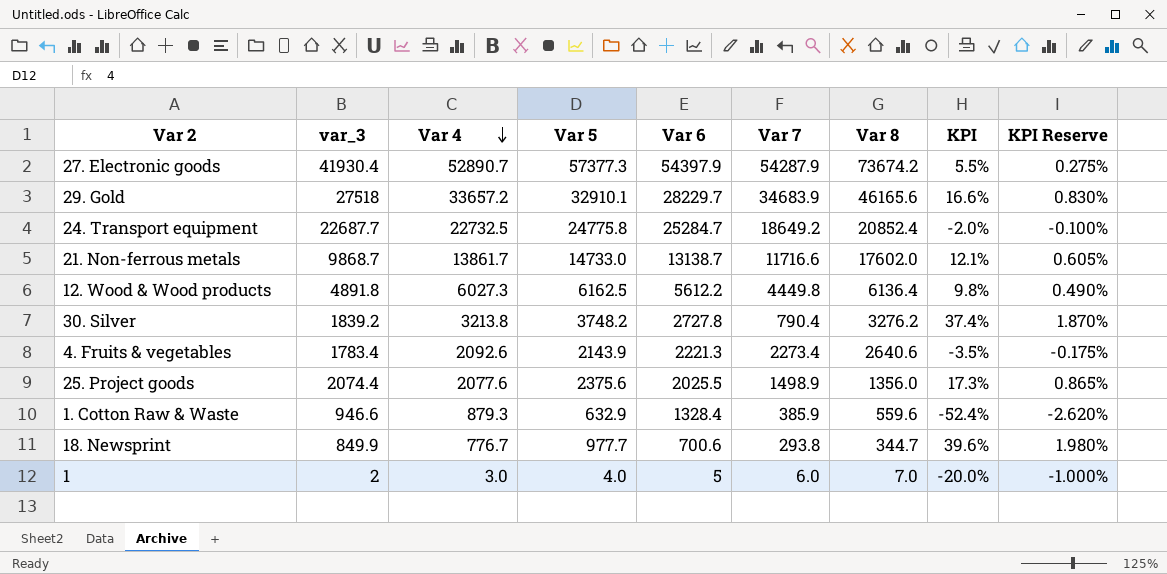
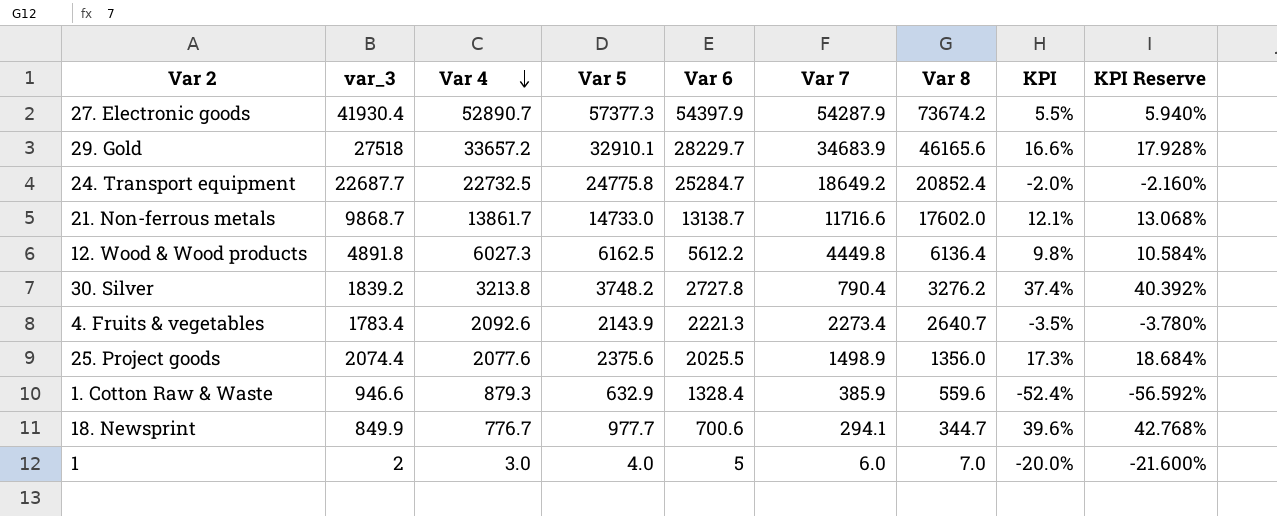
column KPI Reserve | formula: [KPI] * 0.05 -> [KPI] * 1.08
4. Fruits & vegetables | Var 8: 2640.6 -> 2640.7
18. Newsprint | Var 7: 293.8 -> 294.1

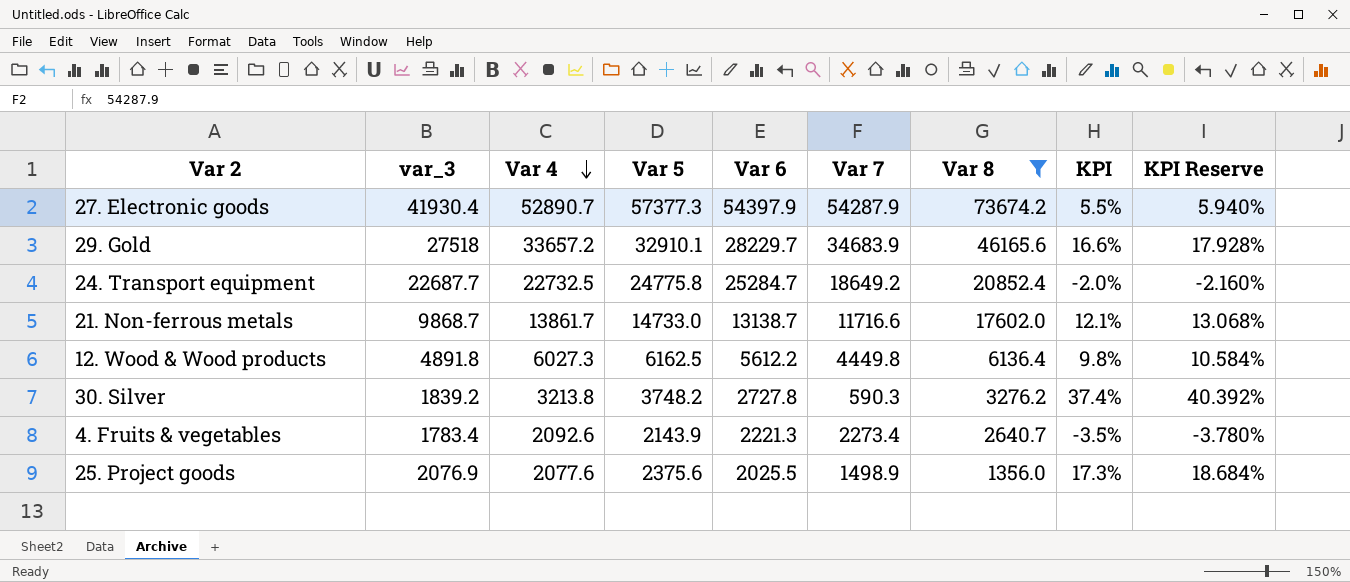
filter: none -> Var 8 >= 1356.0
30. Silver | Var 7: 790.4 -> 590.3
25. Project goods | var_3: 2074.4 -> 2076.9

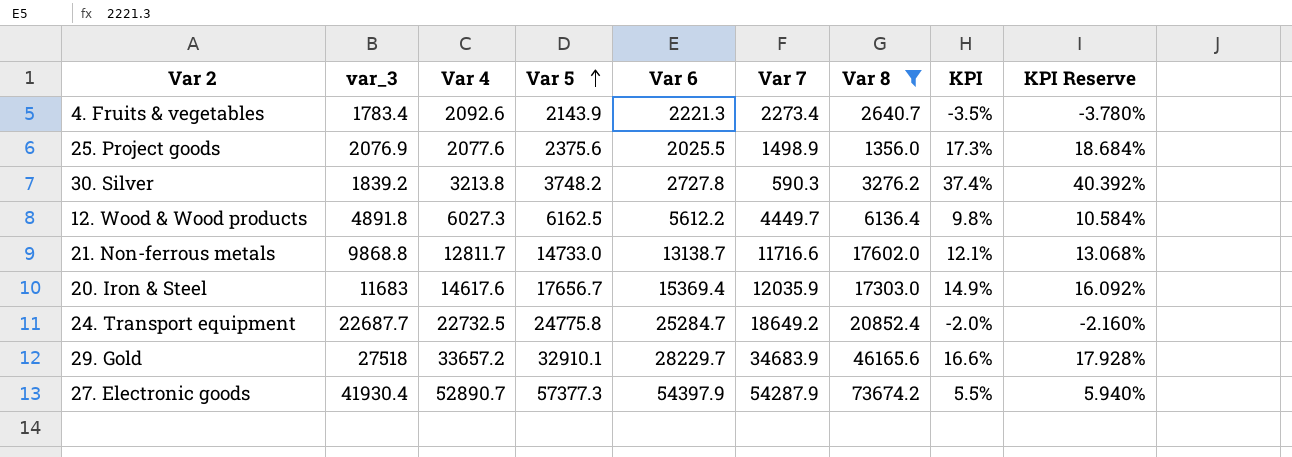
row order: Var 4 descending -> Var 5 ascending
12. Wood & Wood products | Var 7: 4449.8 -> 4449.7
21. Non-ferrous metals | var_3: 9868.7 -> 9868.8
21. Non-ferrous metals | Var 4: 13861.7 -> 12811.7
row 20. Iron & Steel: none -> 11683 | 14617.6 | 17656.7 | 15369.4 | 12035.9 | 17303.0 | 14.9% | 16.092%

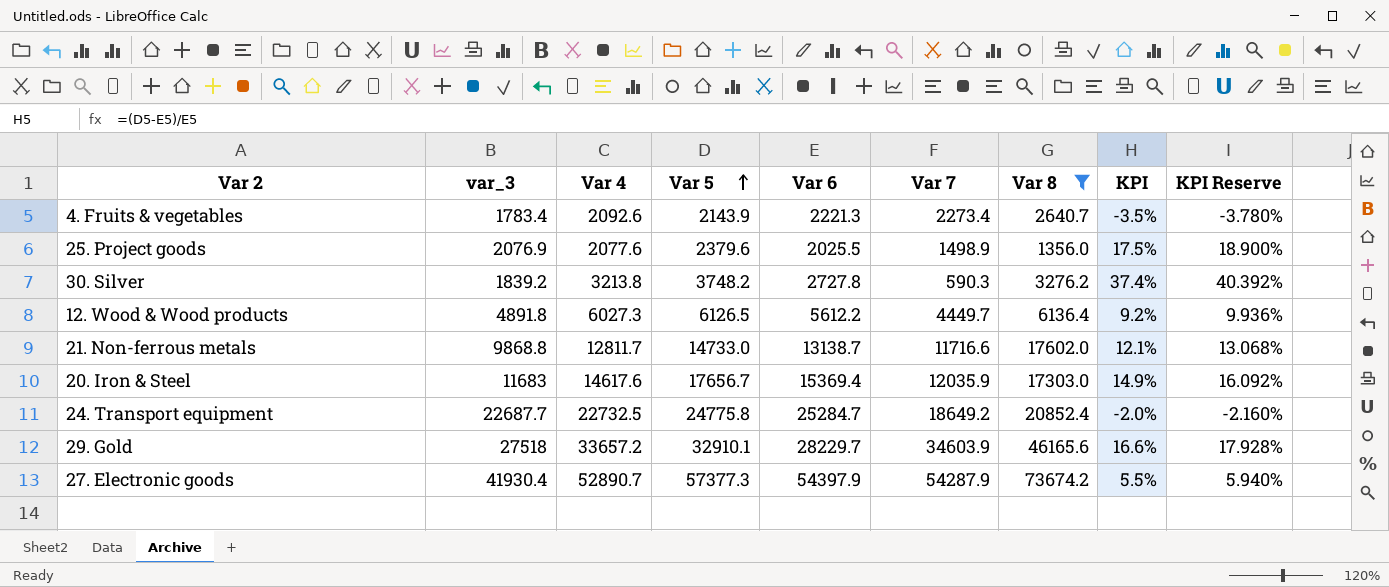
25. Project goods | Var 5: 2375.6 -> 2379.6
25. Project goods | KPI: 17.3% -> 17.5%
25. Project goods | KPI Reserve: 18.684% -> 18.900%
12. Wood & Wood products | Var 5: 6162.5 -> 6126.5
12. Wood & Wood products | KPI: 9.8% -> 9.2%
12. Wood & Wood products | KPI Reserve: 10.584% -> 9.936%
29. Gold | Var 7: 34683.9 -> 34603.9

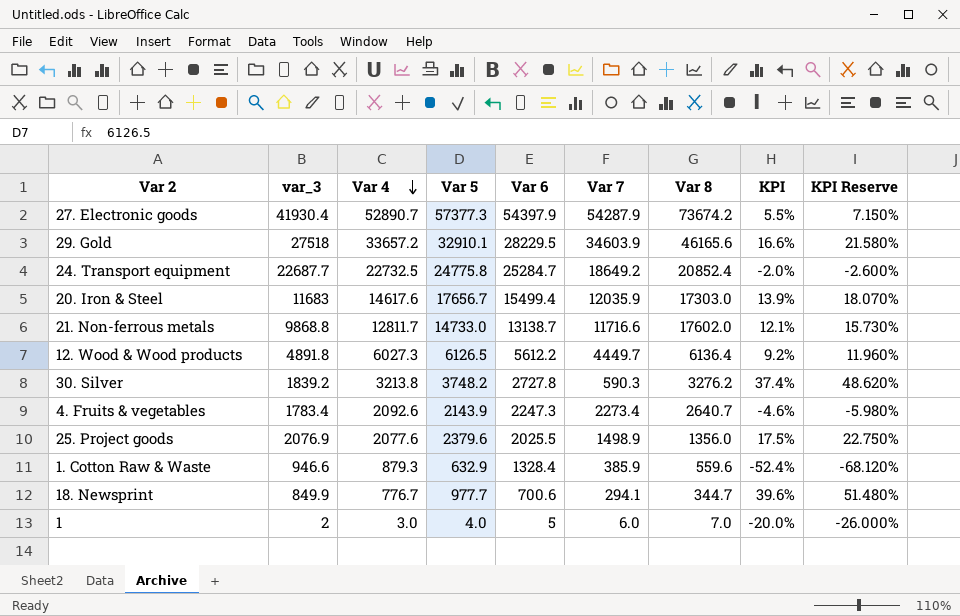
filter: Var 8 >= 1356.0 -> none
row order: Var 5 ascending -> Var 4 descending
column KPI Reserve | formula: [KPI] * 1.08 -> [KPI] * 1.3
29. Gold | Var 6: 28229.7 -> 28229.5
20. Iron & Steel | Var 6: 15369.4 -> 15499.4
20. Iron & Steel | KPI: 14.9% -> 13.9%
4. Fruits & vegetables | Var 6: 2221.3 -> 2247.3
4. Fruits & vegetables | KPI: -3.5% -> -4.6%

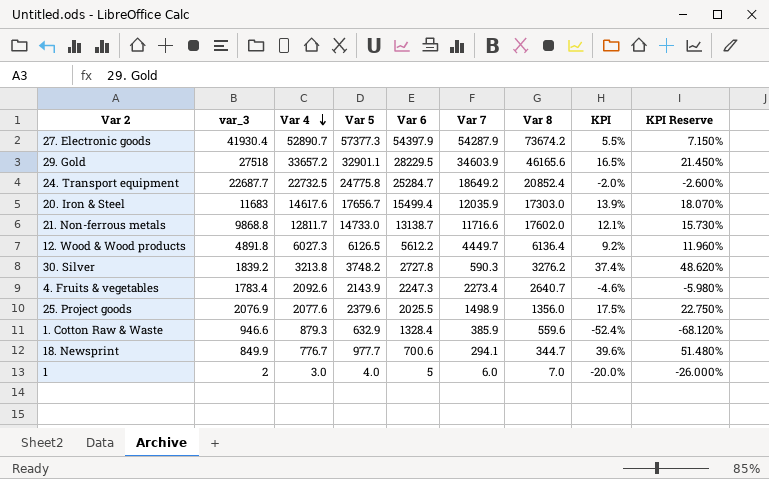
29. Gold | Var 5: 32910.1 -> 32901.1
29. Gold | KPI: 16.6% -> 16.5%
29. Gold | KPI Reserve: 21.580% -> 21.450%

